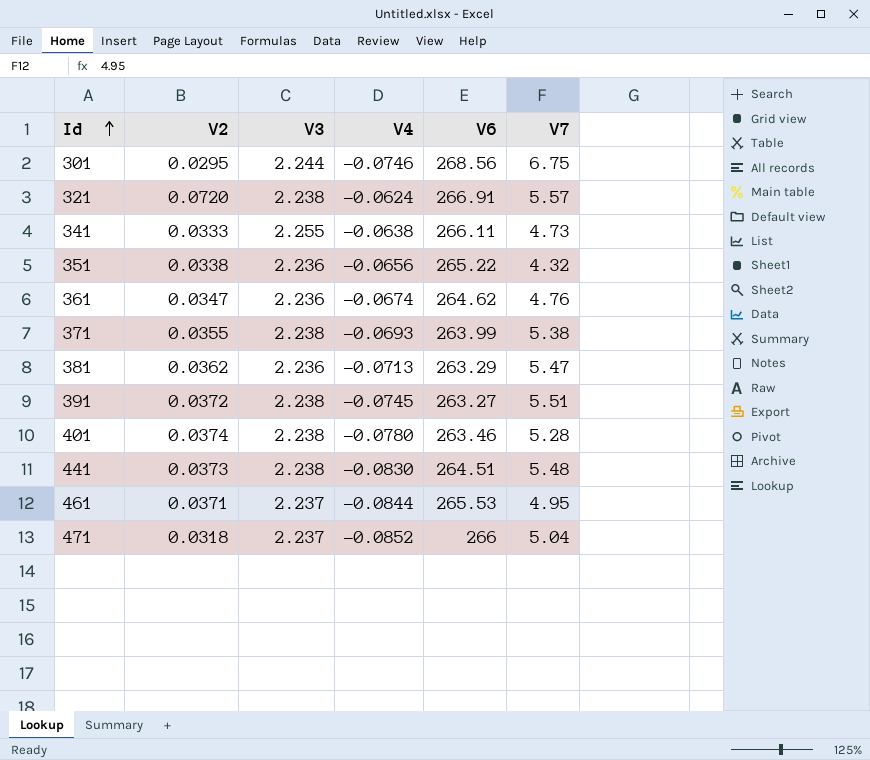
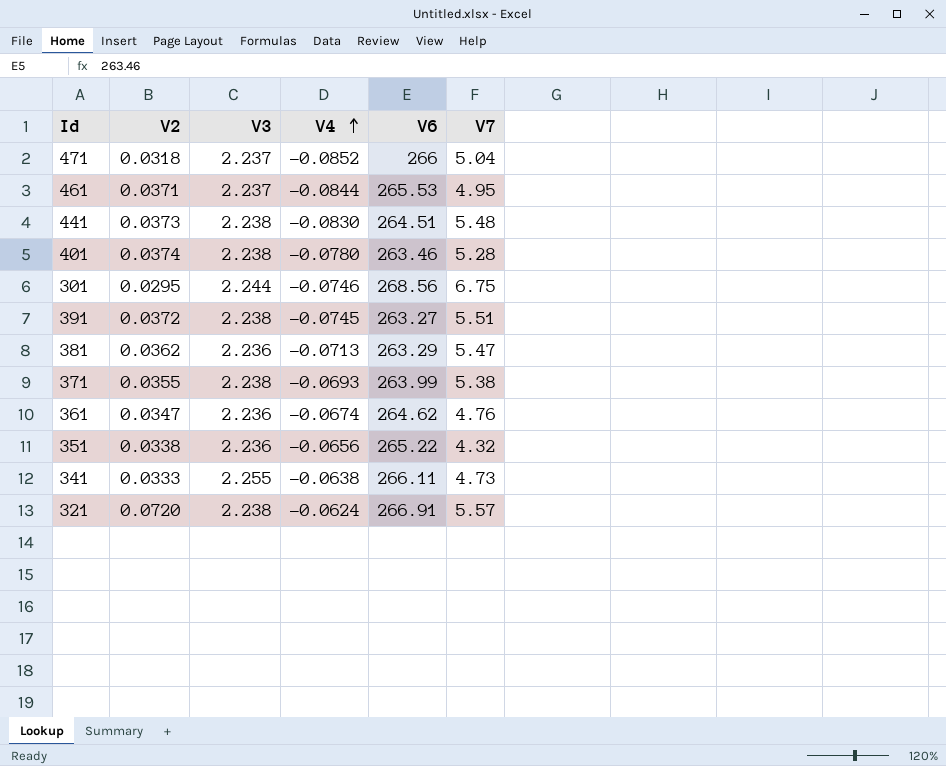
row order: Id ascending -> V4 ascending

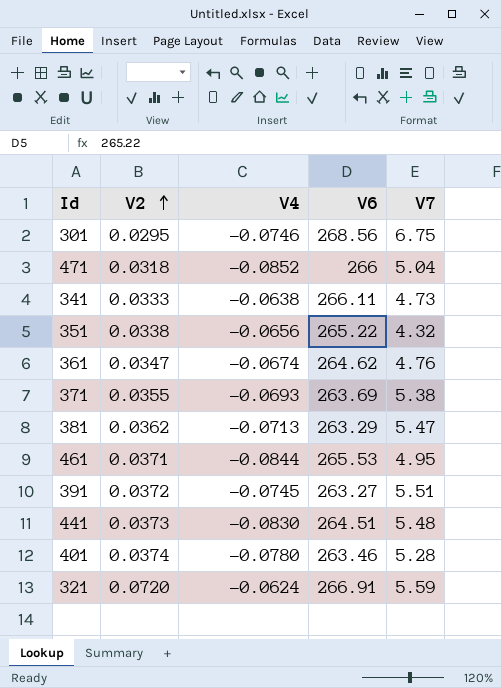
row order: V4 ascending -> V2 ascending
column V3 | position: 3 -> none
371 | V6: 263.99 -> 263.69
321 | V7: 5.57 -> 5.59

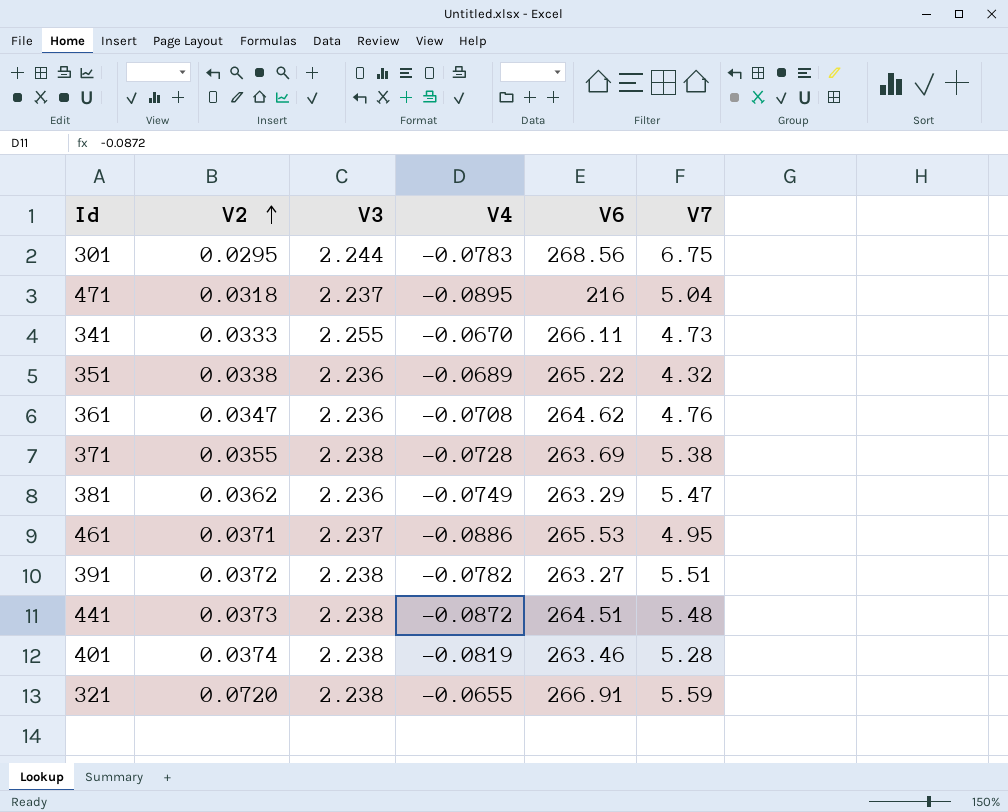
column V3 | position: none -> 3
301 | V4: -0.0746 -> -0.0783
471 | V4: -0.0852 -> -0.0895
471 | V6: 266 -> 216
341 | V4: -0.0638 -> -0.0670
351 | V4: -0.0656 -> -0.0689
361 | V4: -0.0674 -> -0.0708
371 | V4: -0.0693 -> -0.0728
381 | V4: -0.0713 -> -0.0749
461 | V4: -0.0844 -> -0.0886
391 | V4: -0.0745 -> -0.0782
441 | V4: -0.0830 -> -0.0872
401 | V4: -0.0780 -> -0.0819
321 | V4: -0.0624 -> -0.0655

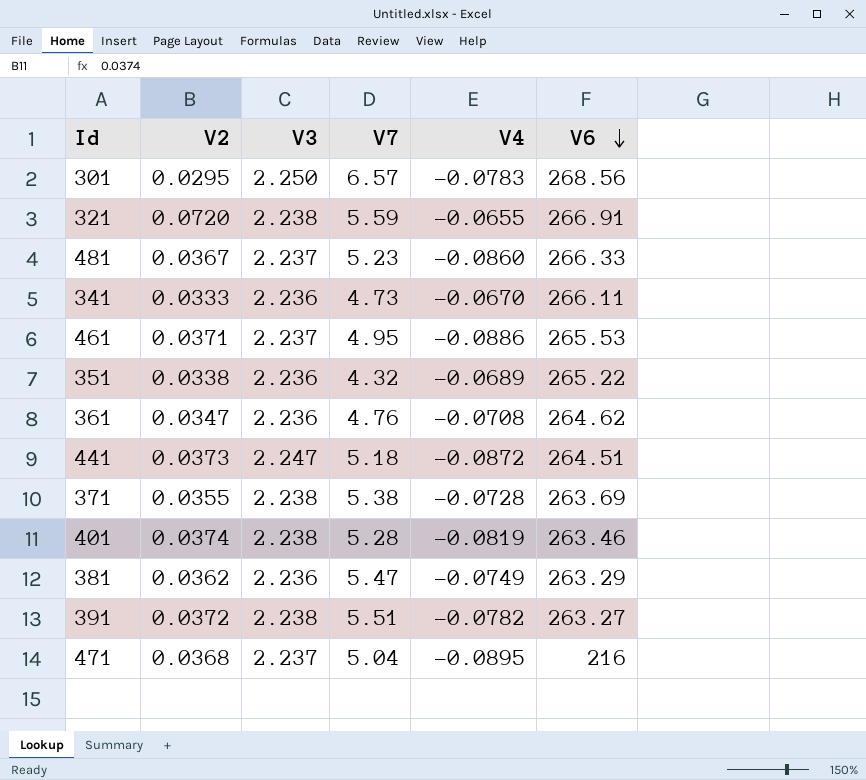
row order: V2 ascending -> V6 descending
column V7 | position: 6 -> 4
301 | V3: 2.244 -> 2.250
301 | V7: 6.75 -> 6.57
row 481: none -> 0.0367 | 2.237 | 5.23 | -0.0860 | 266.33
341 | V3: 2.255 -> 2.236
441 | V3: 2.238 -> 2.247
441 | V7: 5.48 -> 5.18
471 | V2: 0.0318 -> 0.0368

